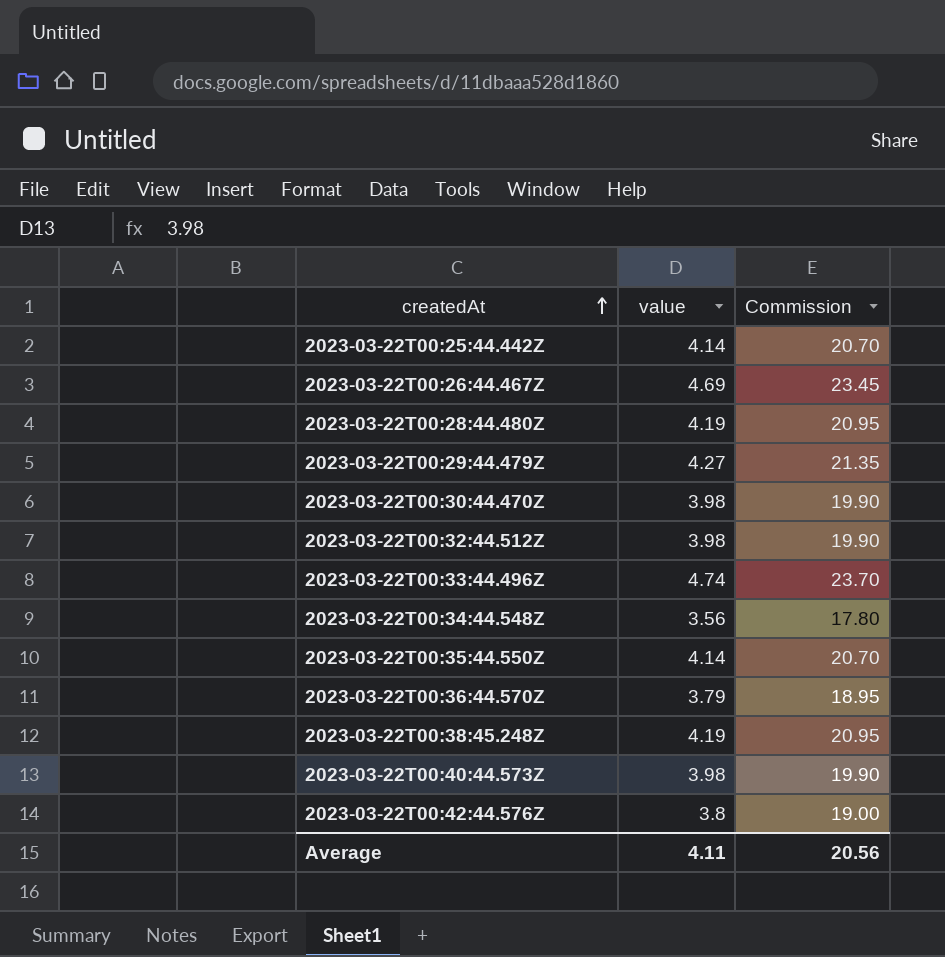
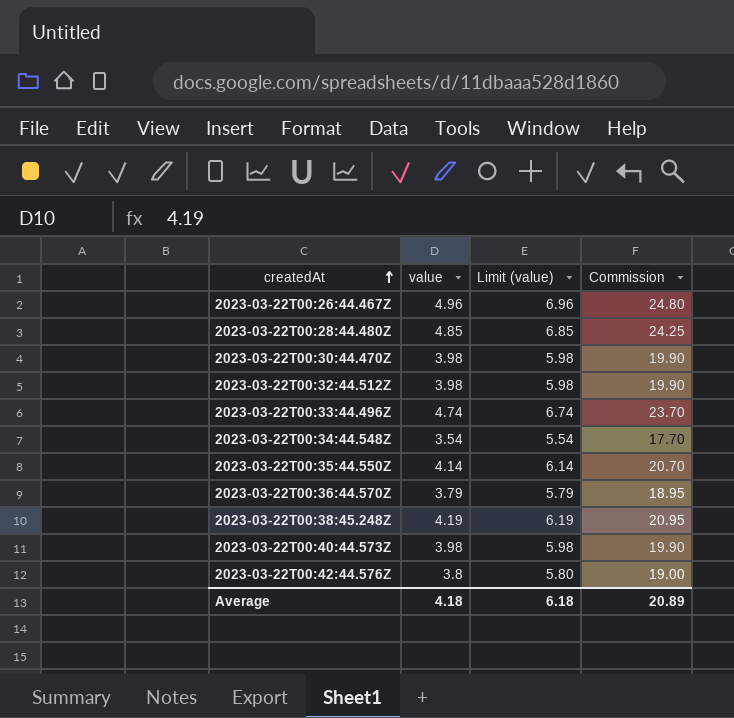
column Limit (value) | formula: none -> [value] + 2
row 2023-03-22T00:25:44.442Z: 4.14 | 20.70 -> none
row 2023-03-22T00:29:44.479Z: 4.27 | 21.35 -> none
2023-03-22T00:26:44.467Z | value: 4.69 -> 4.96
2023-03-22T00:26:44.467Z | Commission: 23.45 -> 24.80
2023-03-22T00:28:44.480Z | value: 4.19 -> 4.85
2023-03-22T00:28:44.480Z | Commission: 20.95 -> 24.25
2023-03-22T00:34:44.548Z | value: 3.56 -> 3.54
2023-03-22T00:34:44.548Z | Commission: 17.80 -> 17.70
Average | value: 4.11 -> 4.18
Average | Commission: 20.56 -> 20.89

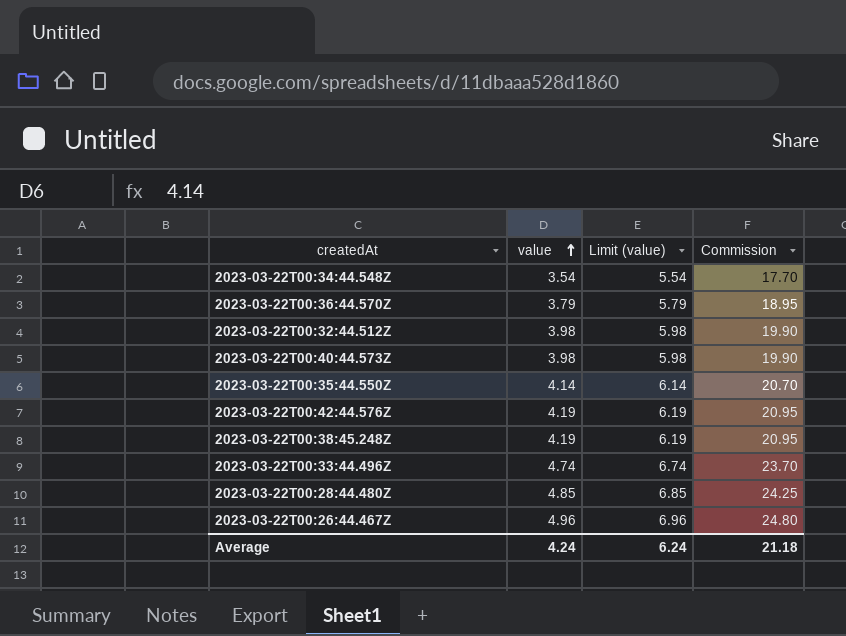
row order: createdAt ascending -> value ascending
row 2023-03-22T00:30:44.470Z: 3.98 | 5.98 | 19.90 -> none
2023-03-22T00:42:44.576Z | value: 3.8 -> 4.19
2023-03-22T00:42:44.576Z | Limit (value): 5.80 -> 6.19
2023-03-22T00:42:44.576Z | Commission: 19.00 -> 20.95
Average | value: 4.18 -> 4.24
Average | Limit (value): 6.18 -> 6.24
Average | Commission: 20.89 -> 21.18

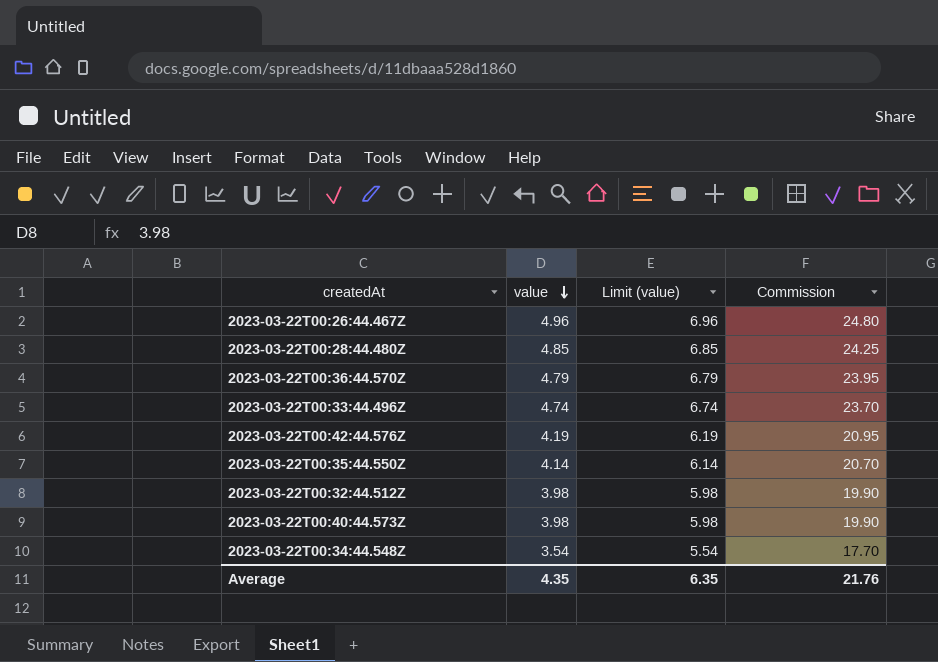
row order: value ascending -> value descending
row 2023-03-22T00:38:45.248Z: 4.19 | 6.19 | 20.95 -> none
2023-03-22T00:36:44.570Z | value: 3.79 -> 4.79
2023-03-22T00:36:44.570Z | Limit (value): 5.79 -> 6.79
2023-03-22T00:36:44.570Z | Commission: 18.95 -> 23.95
Average | value: 4.24 -> 4.35
Average | Limit (value): 6.24 -> 6.35
Average | Commission: 21.18 -> 21.76

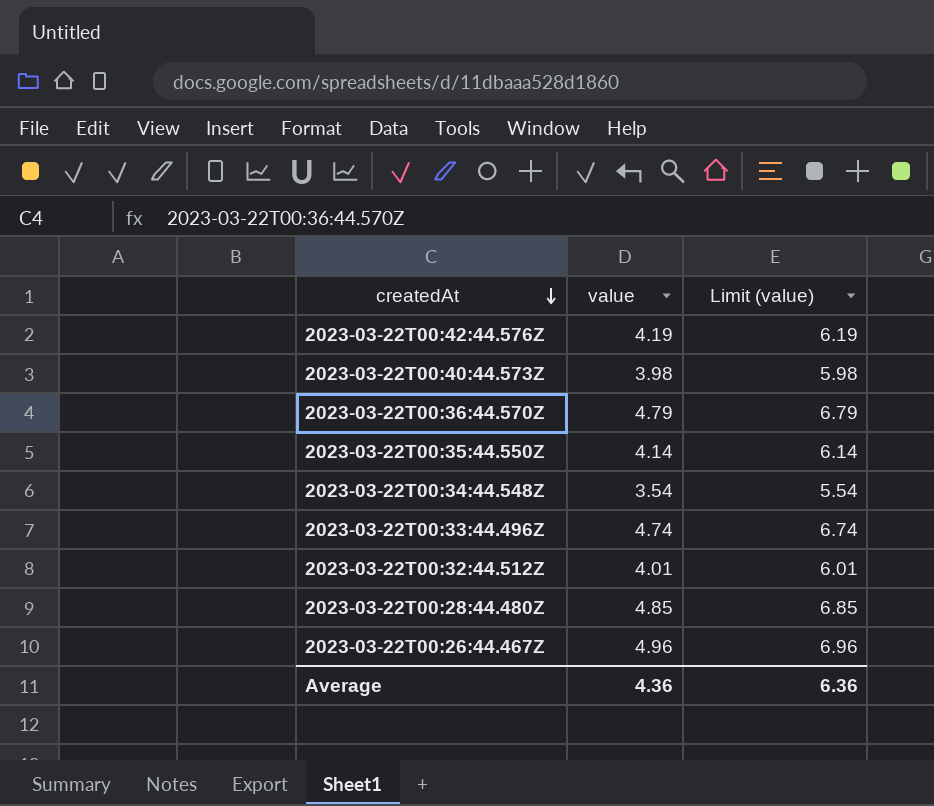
row order: value descending -> createdAt descending
column Commission | formula: [value] * 5 -> none
2023-03-22T00:32:44.512Z | value: 3.98 -> 4.01
2023-03-22T00:32:44.512Z | Limit (value): 5.98 -> 6.01
Average | value: 4.35 -> 4.36
Average | Limit (value): 6.35 -> 6.36

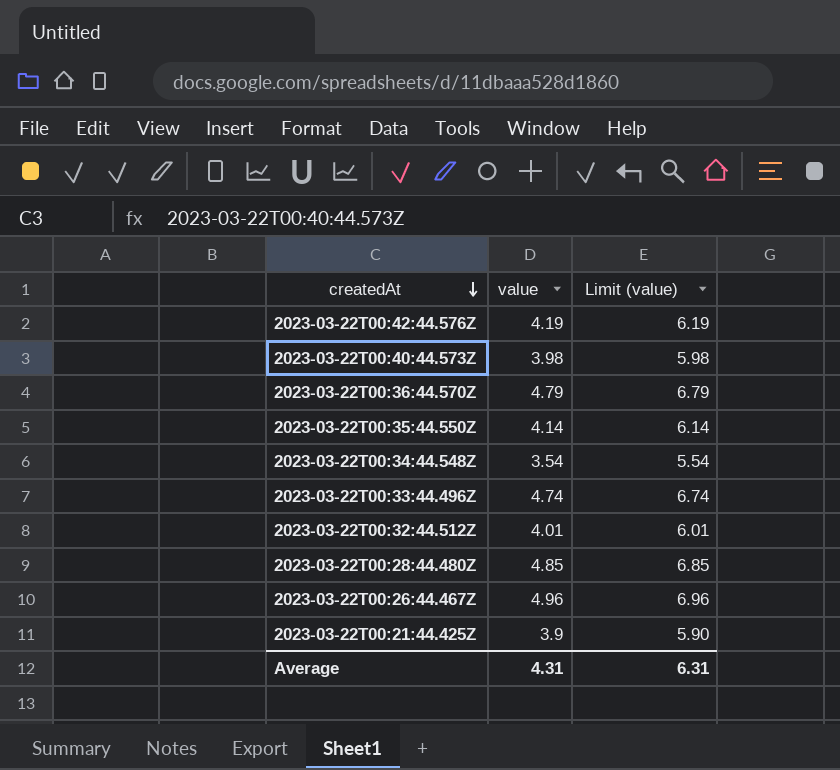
row 2023-03-22T00:21:44.425Z: none -> 3.9 | 5.90
Average | value: 4.36 -> 4.31
Average | Limit (value): 6.36 -> 6.31

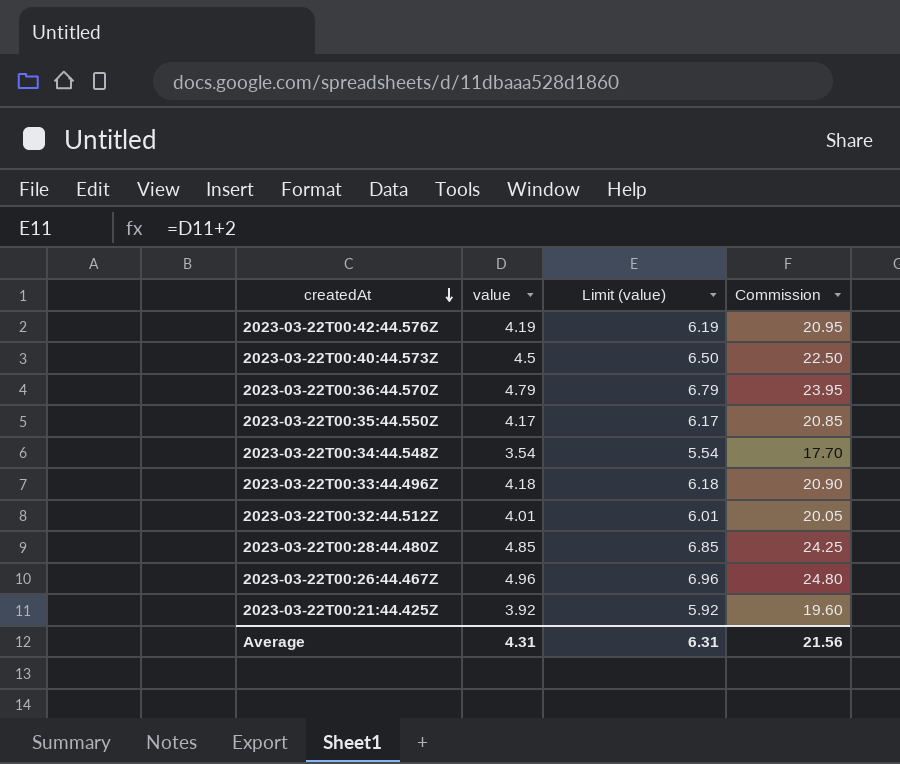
column Commission | formula: none -> [value] * 5
2023-03-22T00:40:44.573Z | value: 3.98 -> 4.5
2023-03-22T00:40:44.573Z | Limit (value): 5.98 -> 6.50
2023-03-22T00:35:44.550Z | value: 4.14 -> 4.17
2023-03-22T00:35:44.550Z | Limit (value): 6.14 -> 6.17
2023-03-22T00:33:44.496Z | value: 4.74 -> 4.18
2023-03-22T00:33:44.496Z | Limit (value): 6.74 -> 6.18
2023-03-22T00:21:44.425Z | value: 3.9 -> 3.92
2023-03-22T00:21:44.425Z | Limit (value): 5.90 -> 5.92

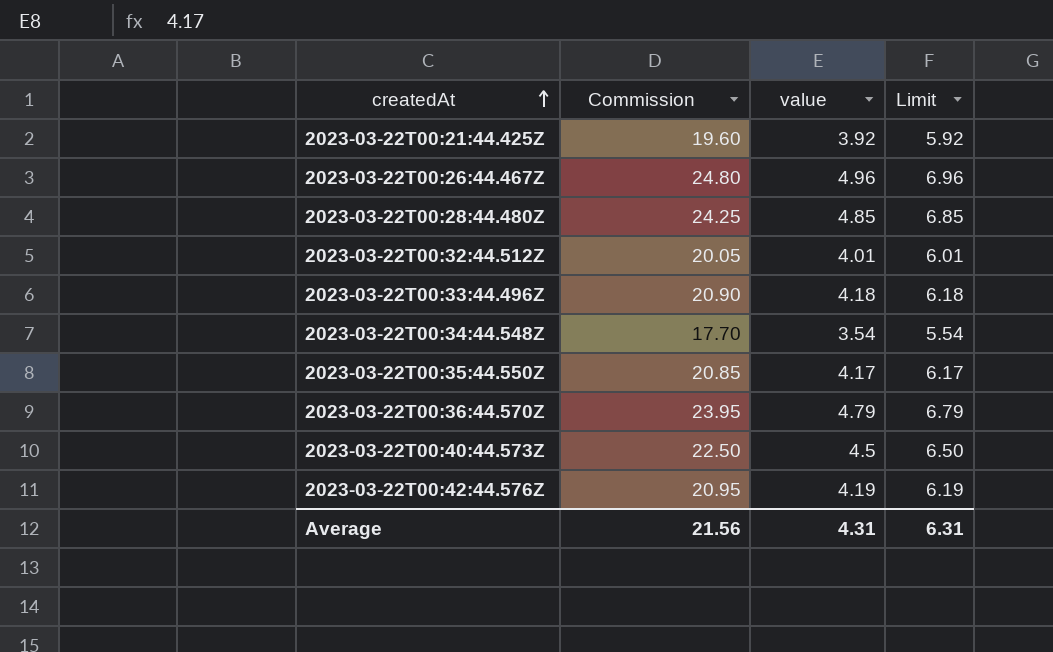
row order: createdAt descending -> createdAt ascending
column Commission | position: 4 -> 2
column name: Limit (value) -> Limit

